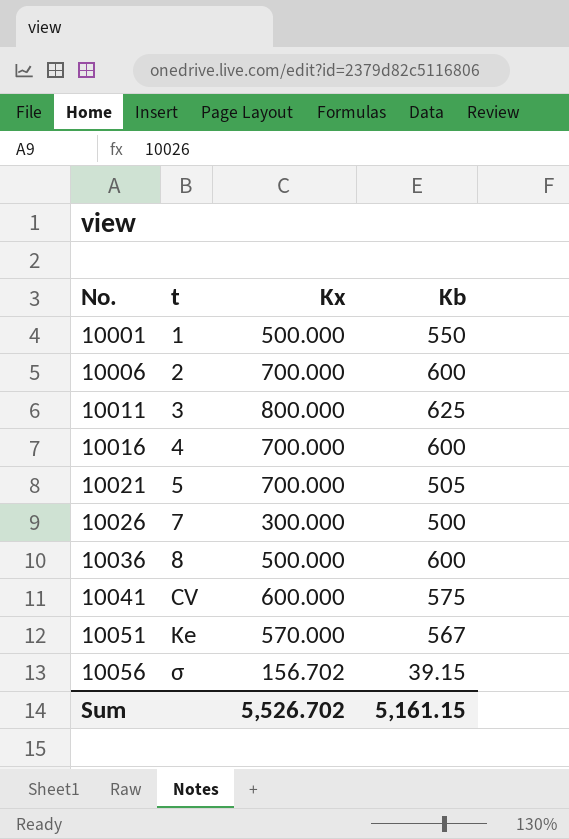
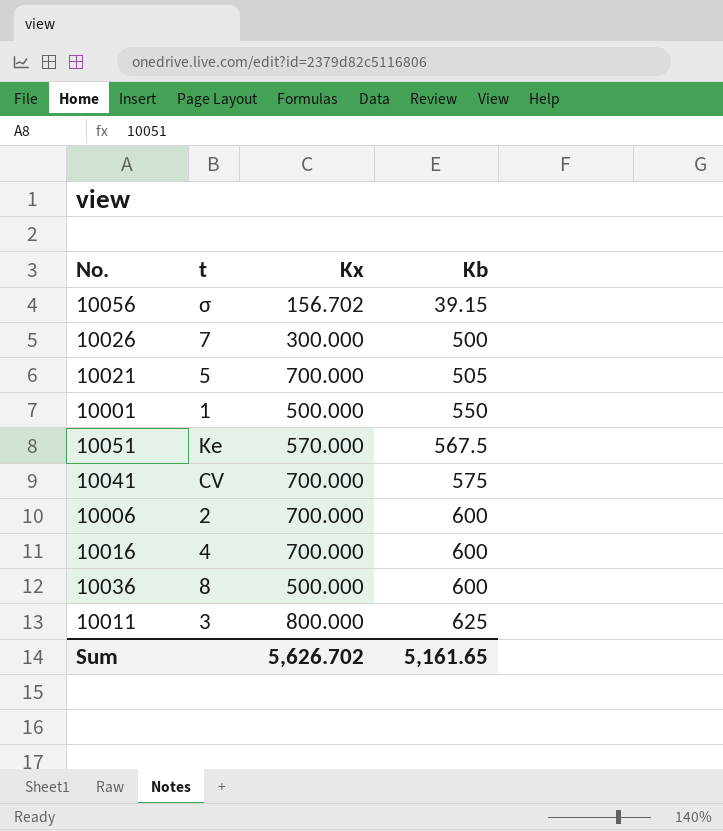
row order: No. ascending -> Kb ascending
10051 | Kb: 567 -> 567.5
10041 | Kx: 600.000 -> 700.000
Sum | Kx: 5,526.702 -> 5,626.702
Sum | Kb: 5,161.15 -> 5,161.65

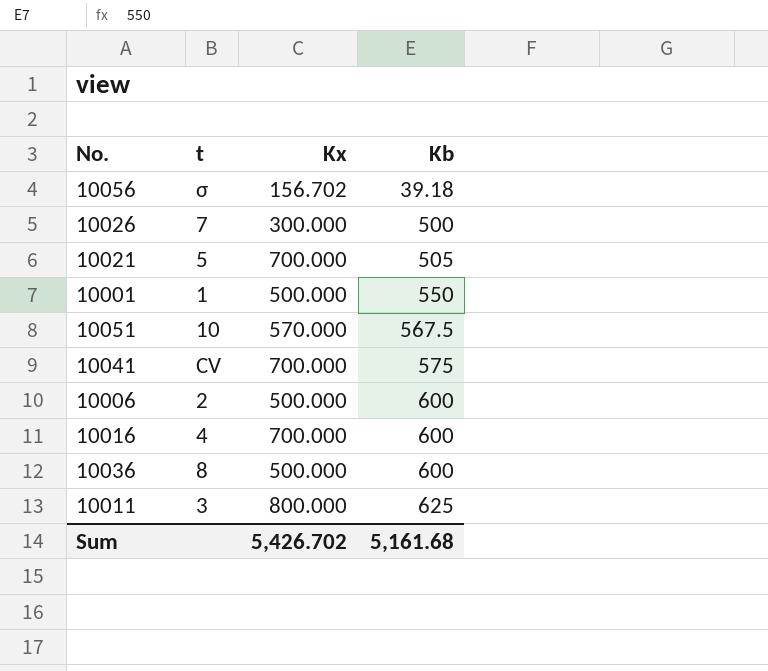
10056 | Kb: 39.15 -> 39.18
10051 | t: Ke -> 10
10006 | Kx: 700.000 -> 500.000
Sum | Kx: 5,626.702 -> 5,426.702
Sum | Kb: 5,161.65 -> 5,161.68

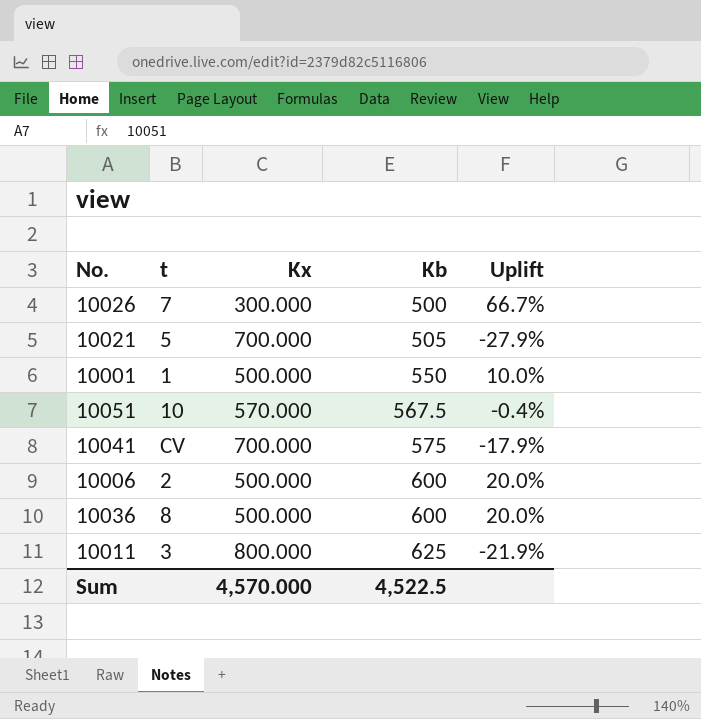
column Uplift | formula: none -> ([Kb] - [Kx]) / [Kx]
row 10056: σ | 156.702 | 39.18 -> none
row 10016: 4 | 700.000 | 600 -> none
Sum | Kx: 5,426.702 -> 4,570.000
Sum | Kb: 5,161.68 -> 4,522.5

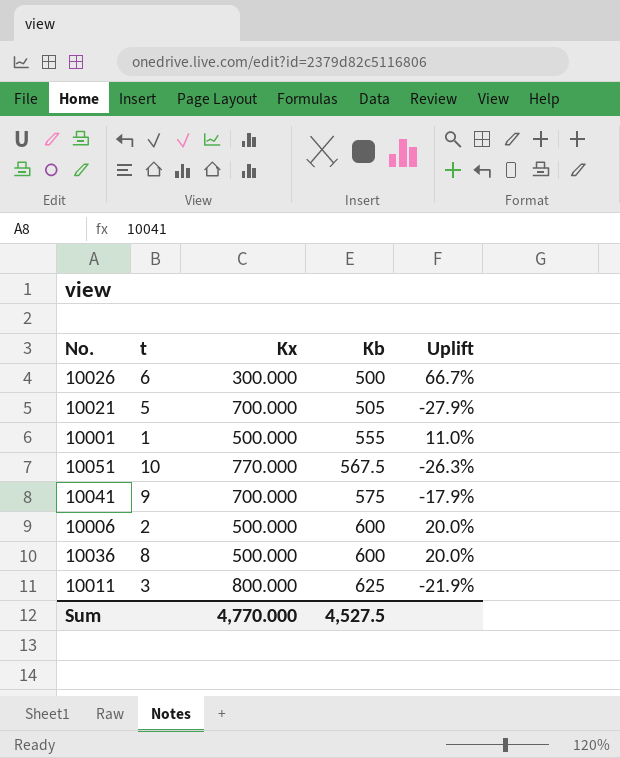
10026 | t: 7 -> 6
10001 | Kb: 550 -> 555
10001 | Uplift: 10.0% -> 11.0%
10051 | Kx: 570.000 -> 770.000
10051 | Uplift: -0.4% -> -26.3%
10041 | t: CV -> 9
Sum | Kx: 4,570.000 -> 4,770.000
Sum | Kb: 4,522.5 -> 4,527.5

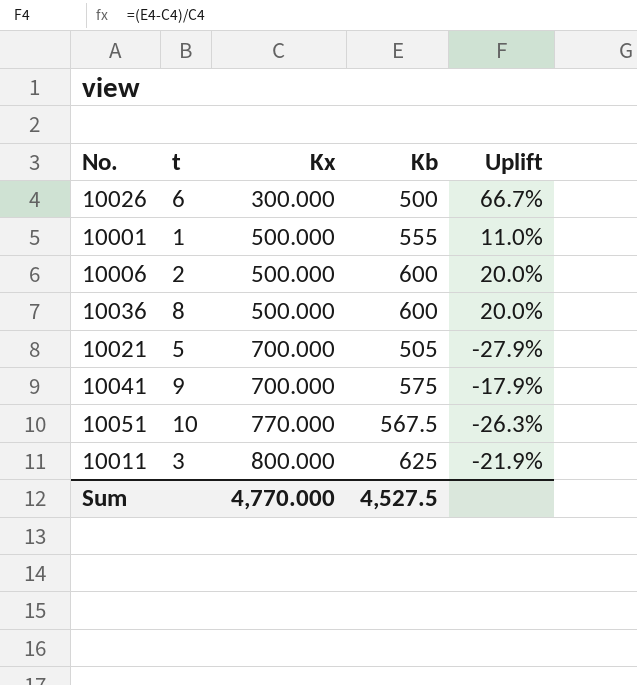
row order: Kb ascending -> Kx ascending

